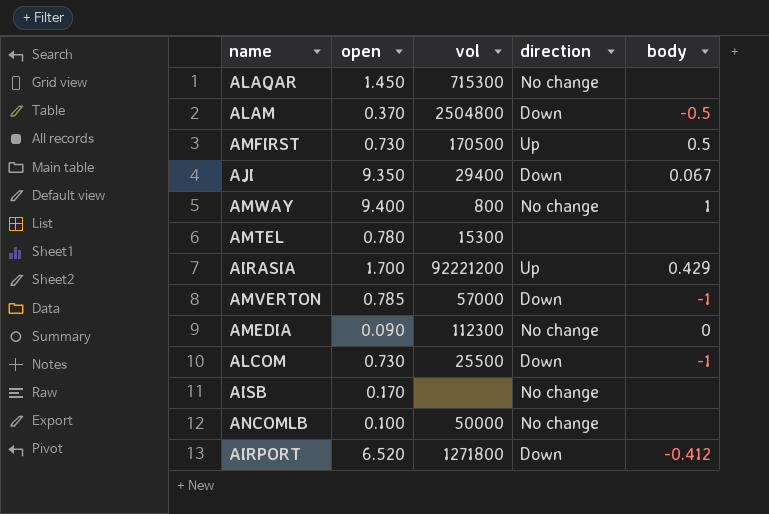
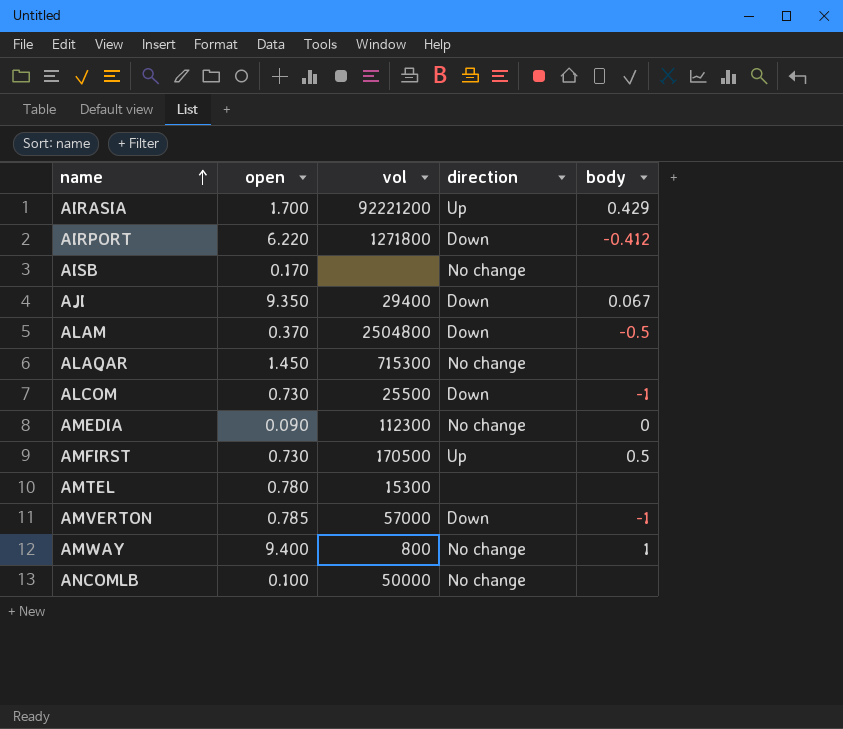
row order: none -> name ascending
AIRPORT | open: 6.520 -> 6.220

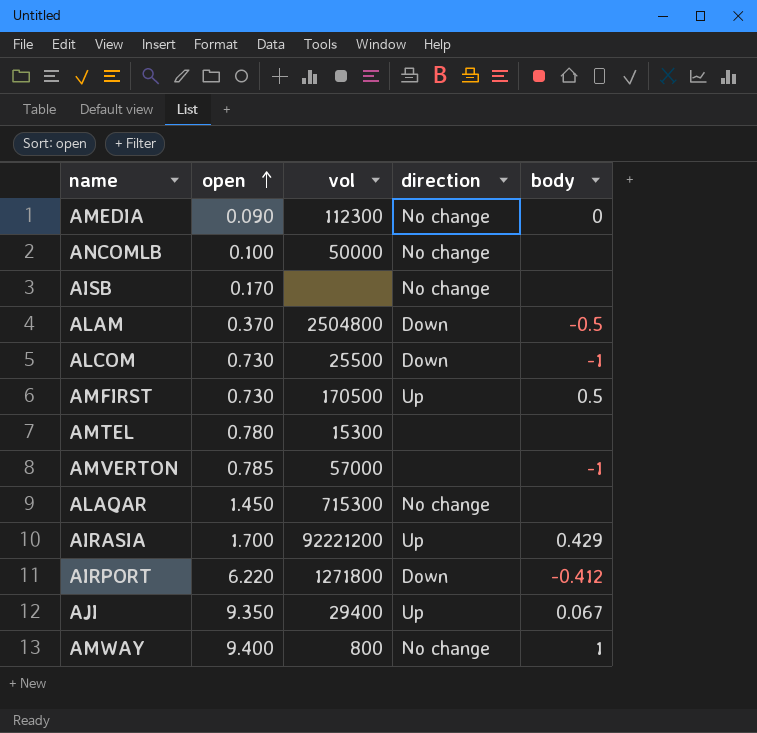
row order: name ascending -> open ascending
AMVERTON | direction: Down -> none
AJI | direction: Down -> Up

